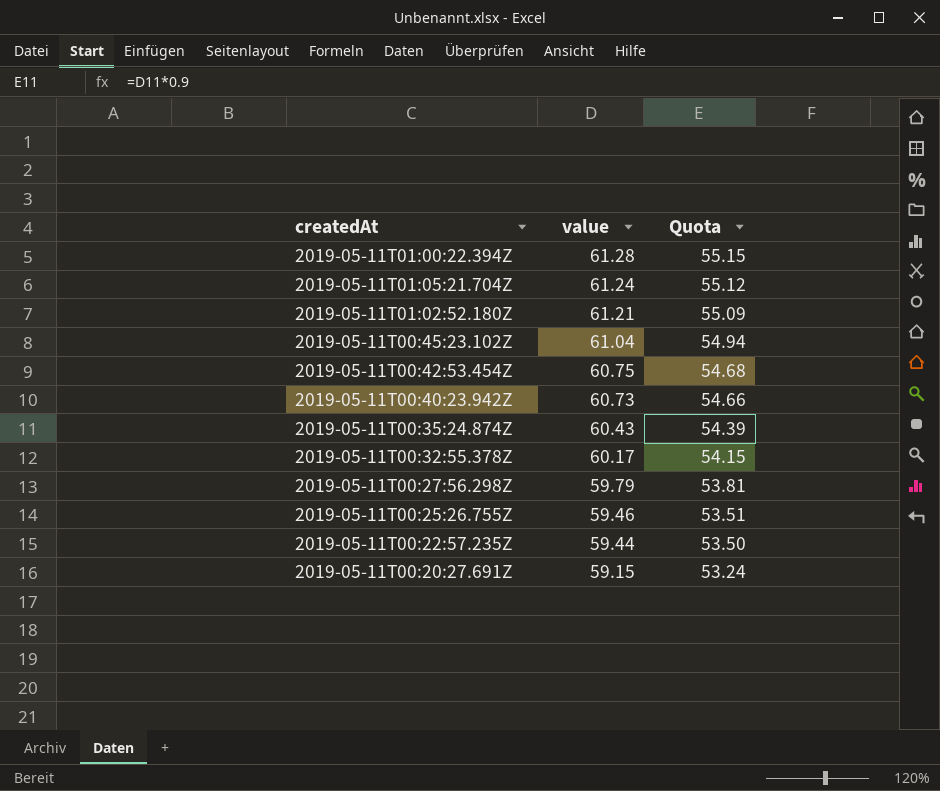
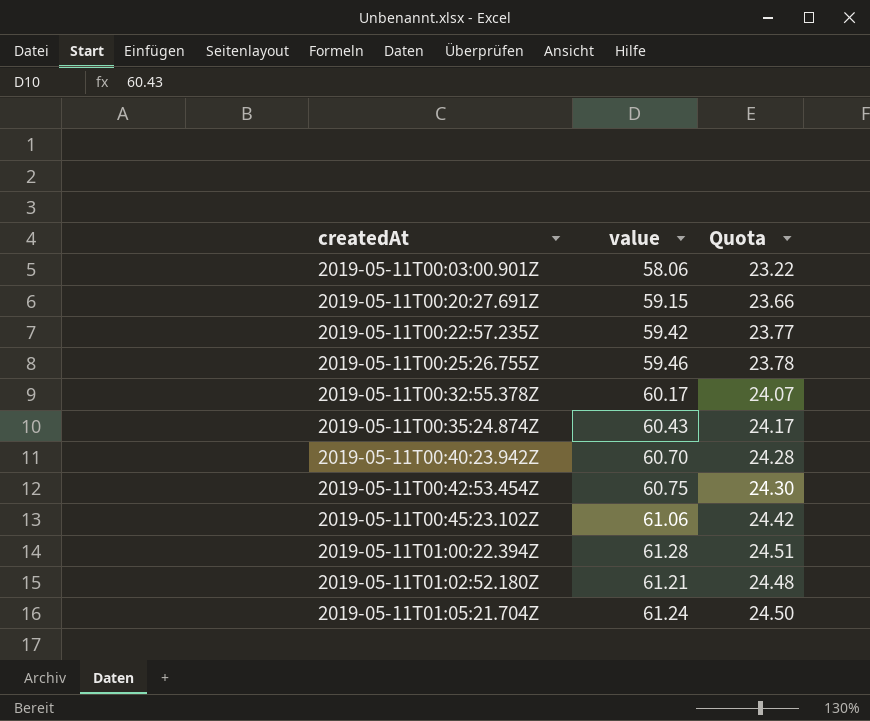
row order: value descending -> createdAt ascending
column Quota | formula: [value] * 0.9 -> [value] * 0.4
row 2019-05-11T00:27:56.298Z: 59.79 | 53.81 -> none
row 2019-05-11T00:03:00.901Z: none -> 58.06 | 23.22
2019-05-11T00:22:57.235Z | value: 59.44 -> 59.42
2019-05-11T00:40:23.942Z | value: 60.73 -> 60.70
2019-05-11T00:45:23.102Z | value: 61.04 -> 61.06

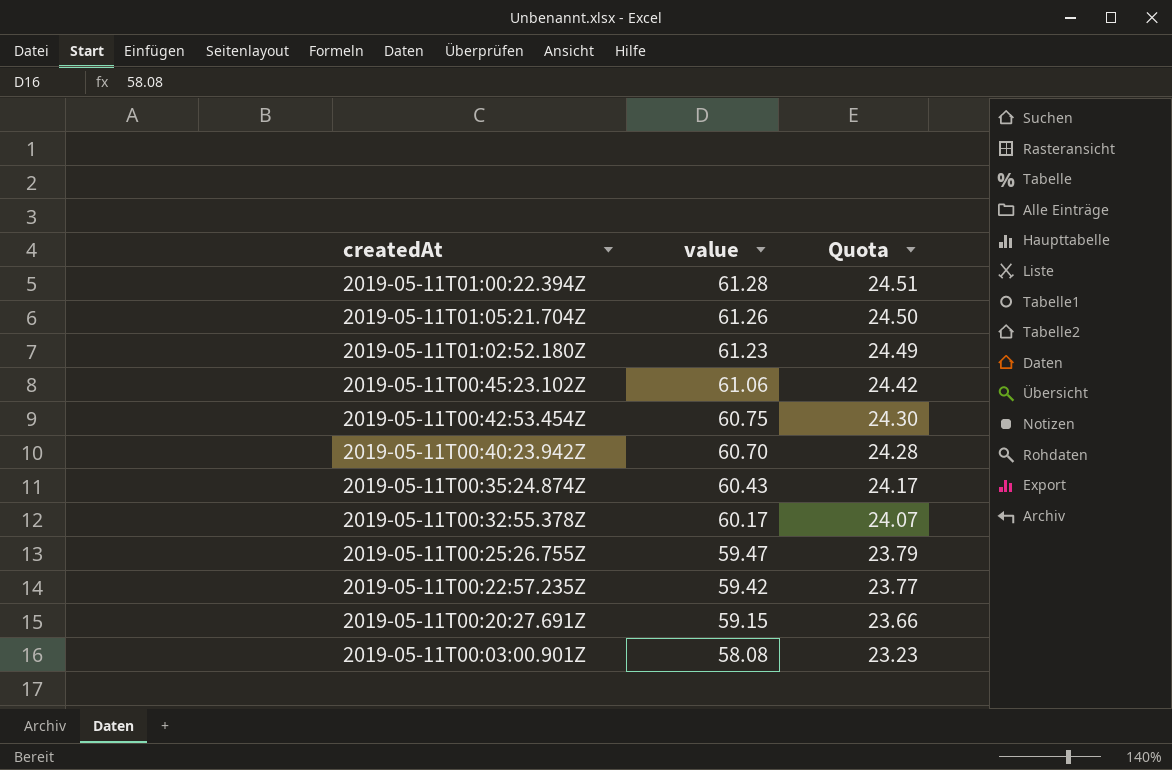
row order: createdAt ascending -> value descending
2019-05-11T01:05:21.704Z | value: 61.24 -> 61.26
2019-05-11T01:02:52.180Z | value: 61.21 -> 61.23
2019-05-11T01:02:52.180Z | Quota: 24.48 -> 24.49
2019-05-11T00:25:26.755Z | value: 59.46 -> 59.47
2019-05-11T00:25:26.755Z | Quota: 23.78 -> 23.79
2019-05-11T00:03:00.901Z | value: 58.06 -> 58.08
2019-05-11T00:03:00.901Z | Quota: 23.22 -> 23.23

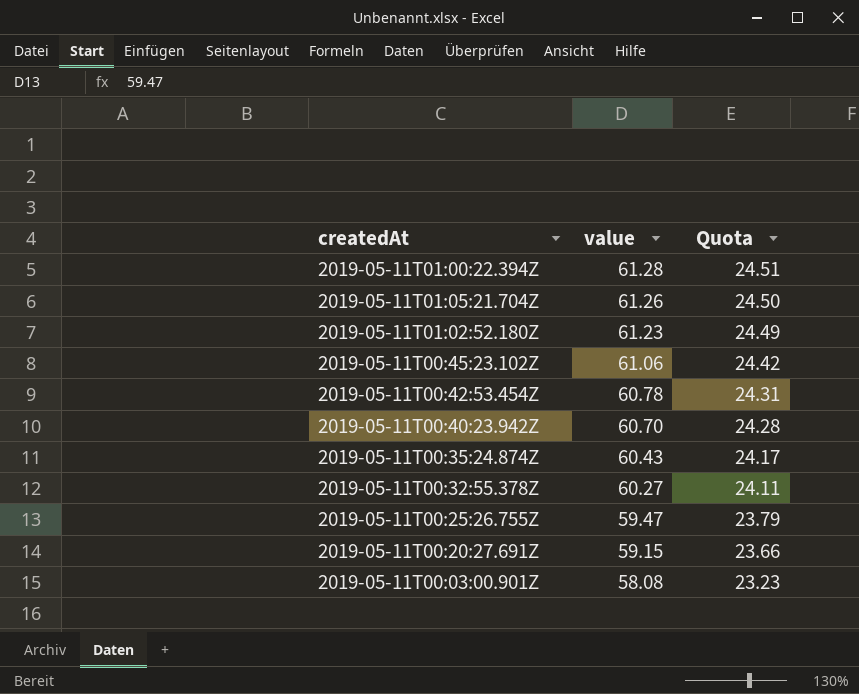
row 2019-05-11T00:22:57.235Z: 59.42 | 23.77 -> none
2019-05-11T00:42:53.454Z | value: 60.75 -> 60.78
2019-05-11T00:42:53.454Z | Quota: 24.30 -> 24.31
2019-05-11T00:32:55.378Z | value: 60.17 -> 60.27
2019-05-11T00:32:55.378Z | Quota: 24.07 -> 24.11

